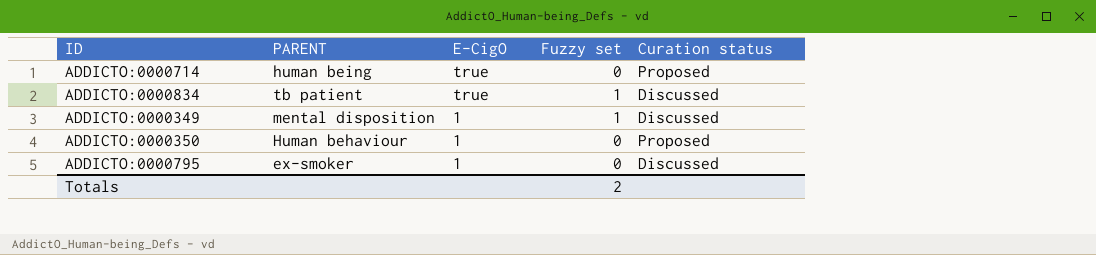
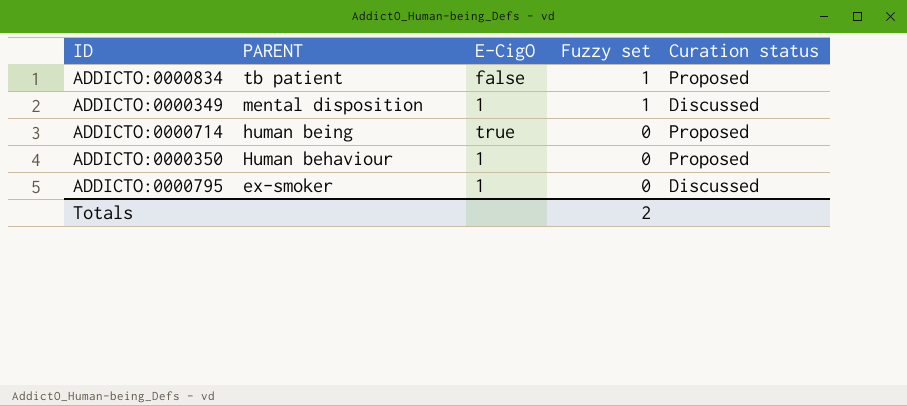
row order: E-CigO descending -> PARENT descending
ADDICTO:0000834 | E-CigO: true -> false
ADDICTO:0000834 | Curation status: Discussed -> Proposed

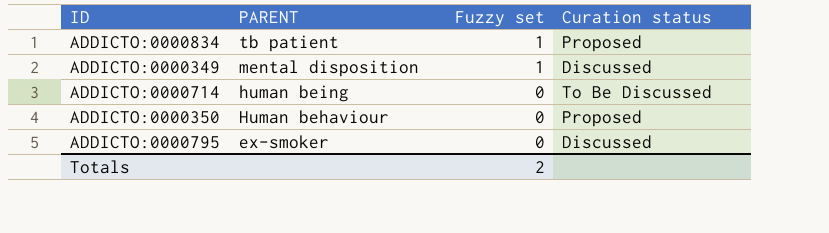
column E-CigO | position: 3 -> none
ADDICTO:0000714 | Curation status: Proposed -> To Be Discussed

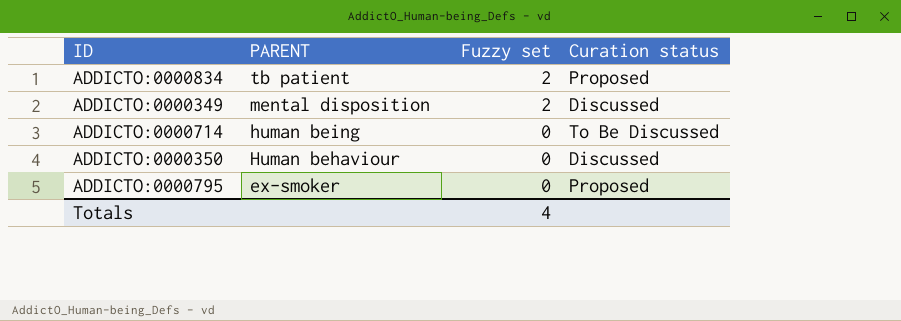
ADDICTO:0000834 | Fuzzy set: 1 -> 2
ADDICTO:0000349 | Fuzzy set: 1 -> 2
ADDICTO:0000350 | Curation status: Proposed -> Discussed
ADDICTO:0000795 | Curation status: Discussed -> Proposed
Totals | Fuzzy set: 2 -> 4

